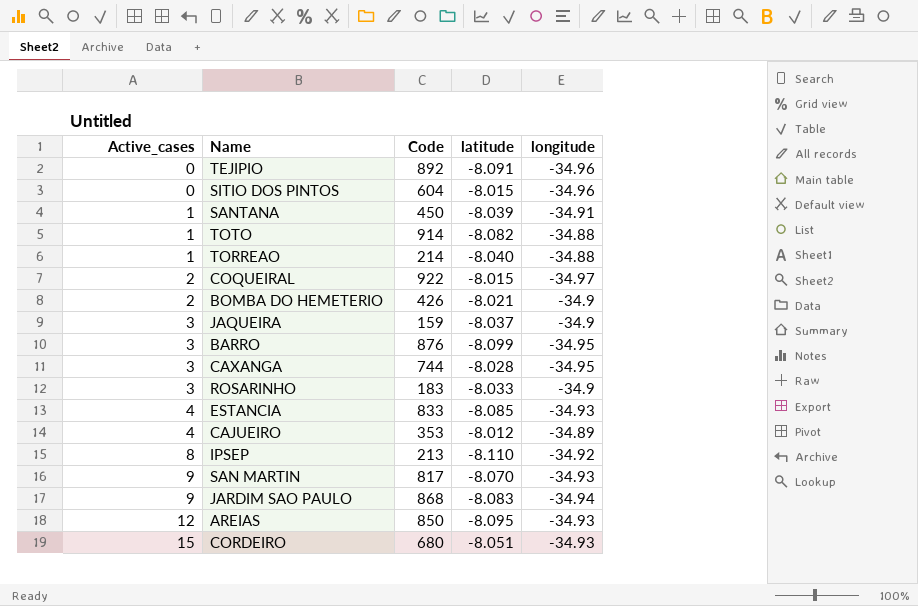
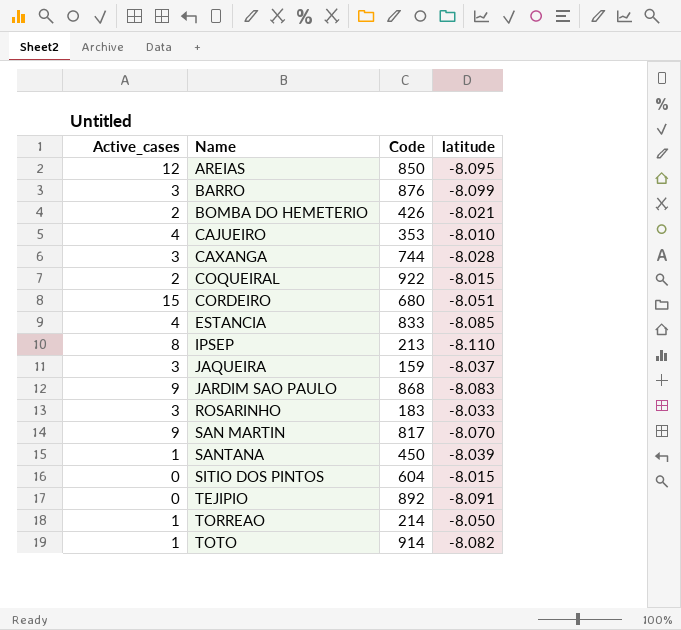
row order: Active_cases ascending -> Name ascending
column longitude | position: 5 -> none
CAJUEIRO | latitude: -8.012 -> -8.010
TORREAO | latitude: -8.040 -> -8.050

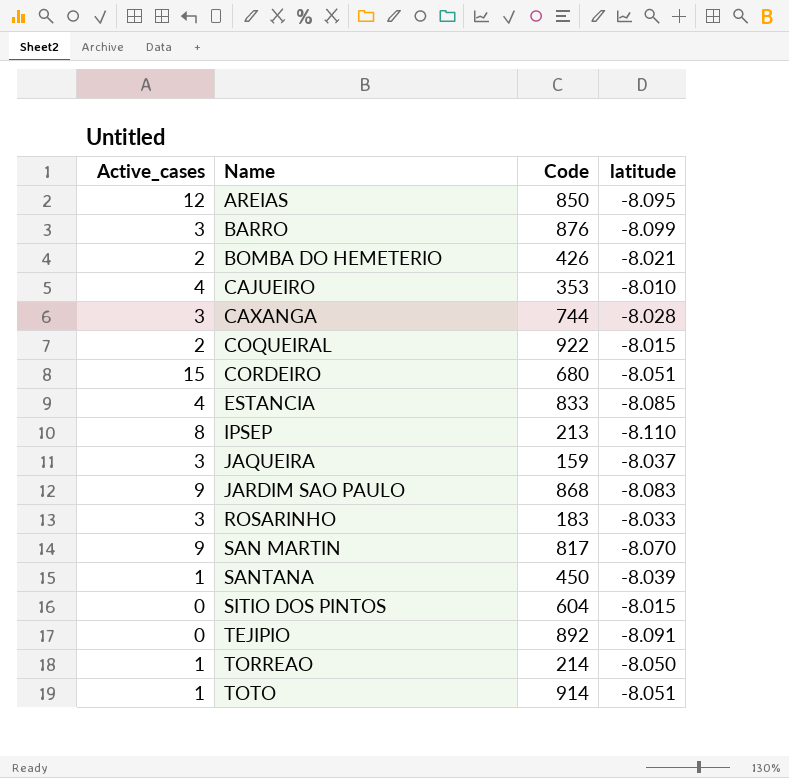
TOTO | latitude: -8.082 -> -8.051

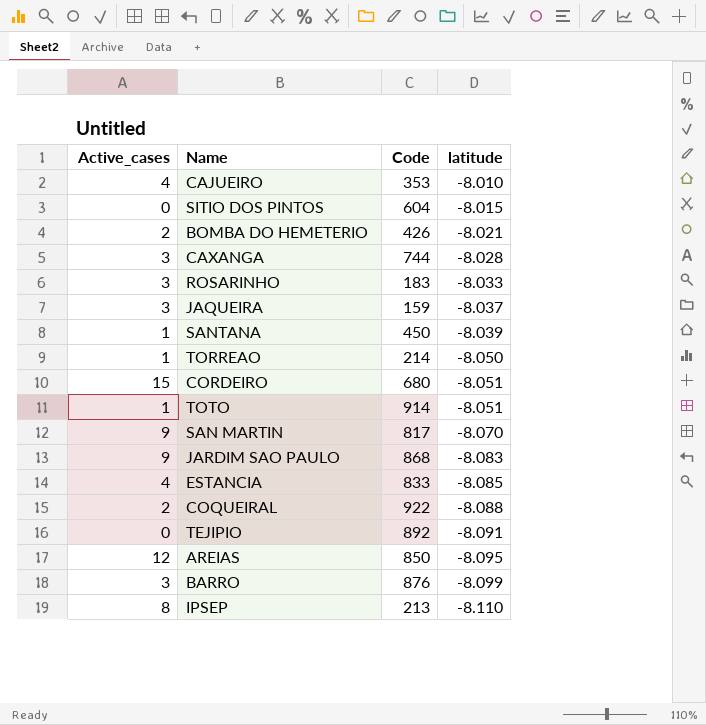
row order: Name ascending -> latitude descending
COQUEIRAL | latitude: -8.015 -> -8.088

